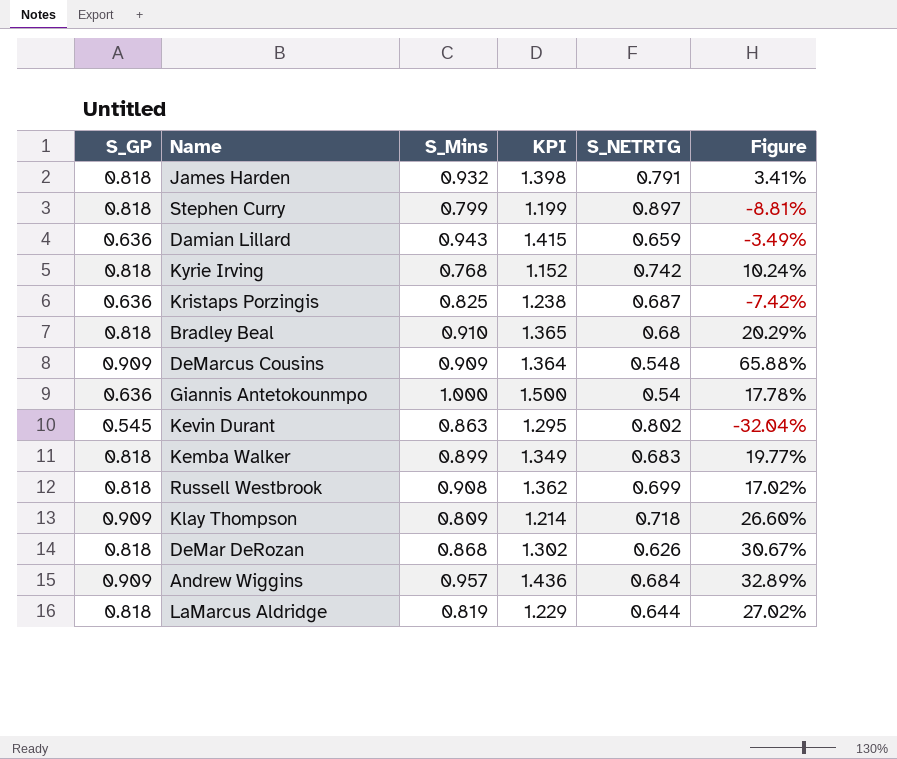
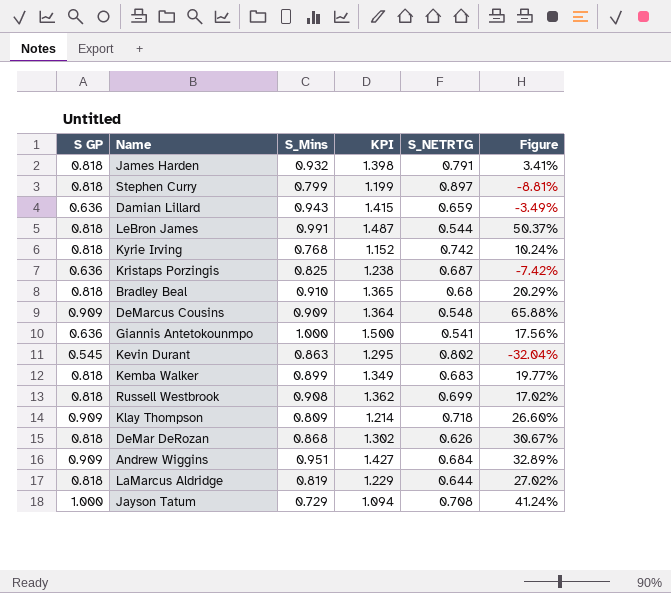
column name: S_GP -> S GP
row LeBron James: none -> 0.818 | 0.991 | 1.487 | 0.544 | 50.37%
Giannis Antetokounmpo | S_NETRTG: 0.54 -> 0.541
Giannis Antetokounmpo | Figure: 17.78% -> 17.56%
Andrew Wiggins | S_Mins: 0.957 -> 0.951
Andrew Wiggins | KPI: 1.436 -> 1.427
row Jayson Tatum: none -> 1.000 | 0.729 | 1.094 | 0.708 | 41.24%

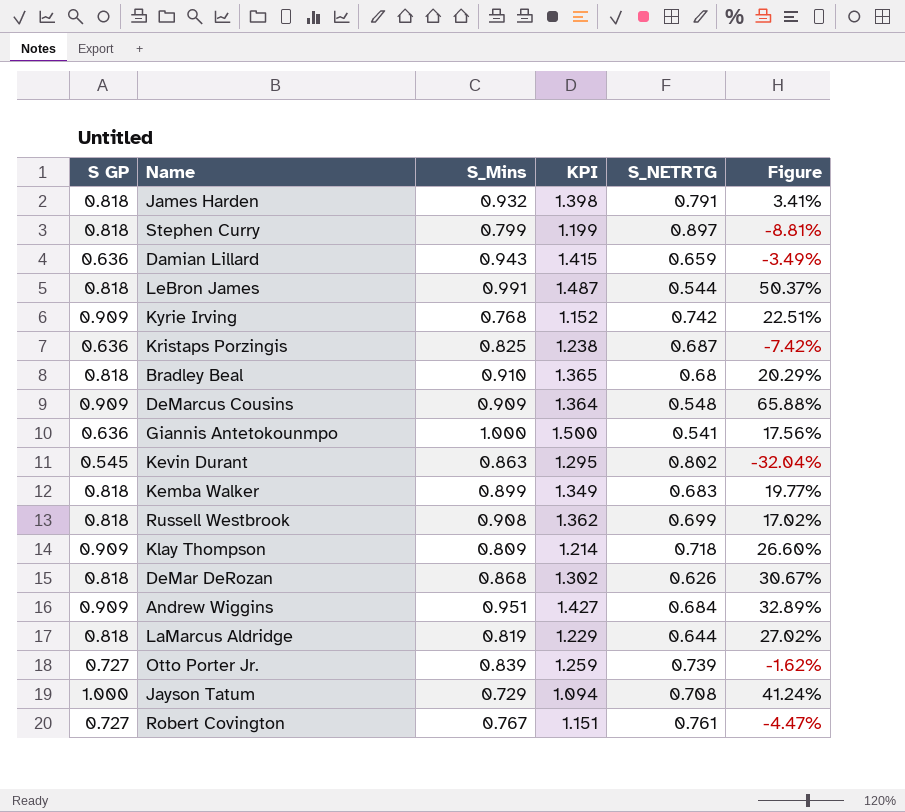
Kyrie Irving | S GP: 0.818 -> 0.909
Kyrie Irving | Figure: 10.24% -> 22.51%
row Otto Porter Jr.: none -> 0.727 | 0.839 | 1.259 | 0.739 | -1.62%
row Robert Covington: none -> 0.727 | 0.767 | 1.151 | 0.761 | -4.47%

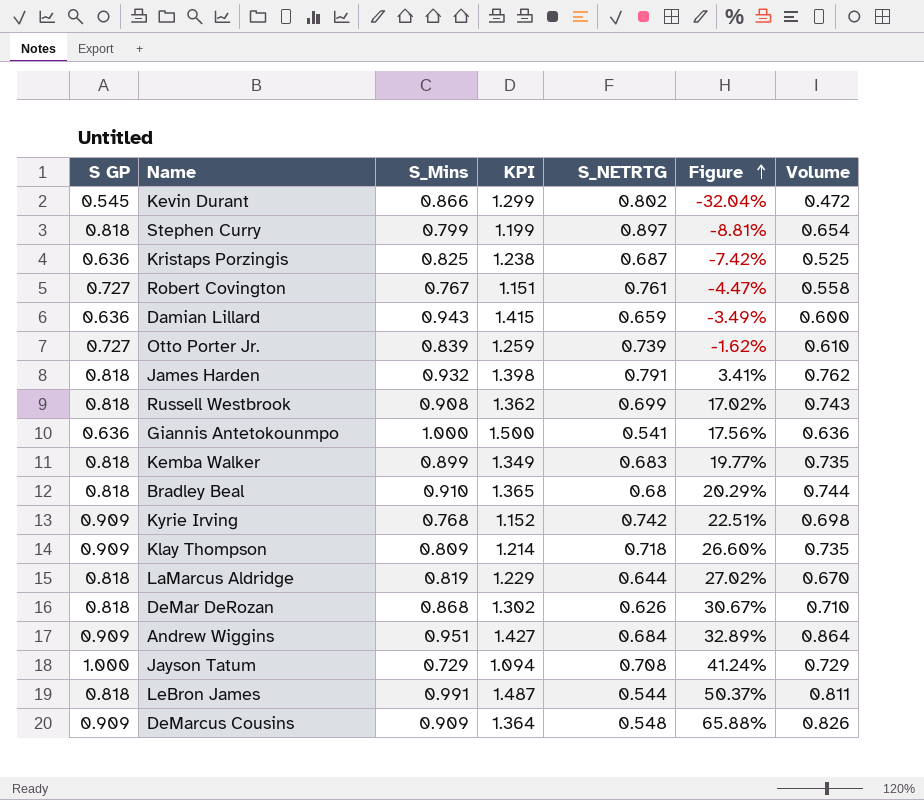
row order: none -> Figure ascending
column Volume | formula: none -> [S GP] * [S_Mins]
Kevin Durant | S_Mins: 0.863 -> 0.866
Kevin Durant | KPI: 1.295 -> 1.299

